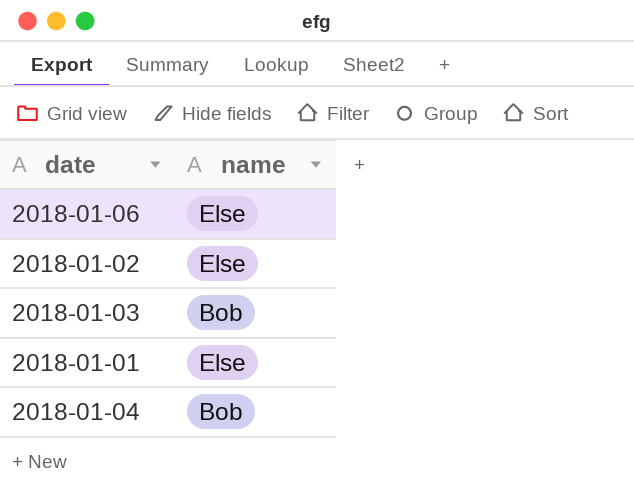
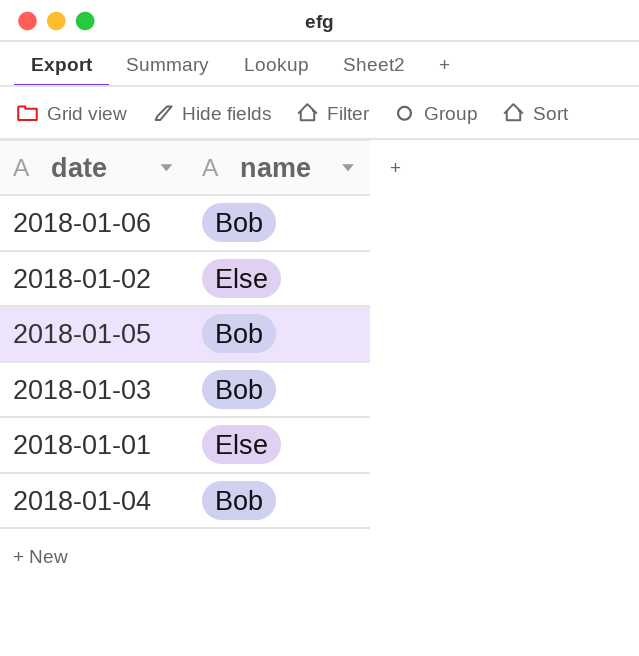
2018-01-06 | name: Else -> Bob
row 2018-01-05: none -> Bob

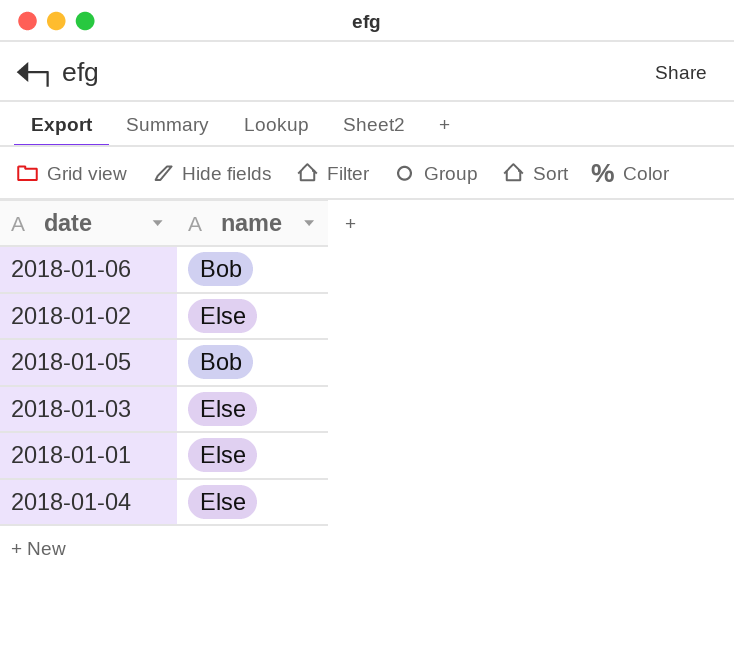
2018-01-03 | name: Bob -> Else
2018-01-04 | name: Bob -> Else

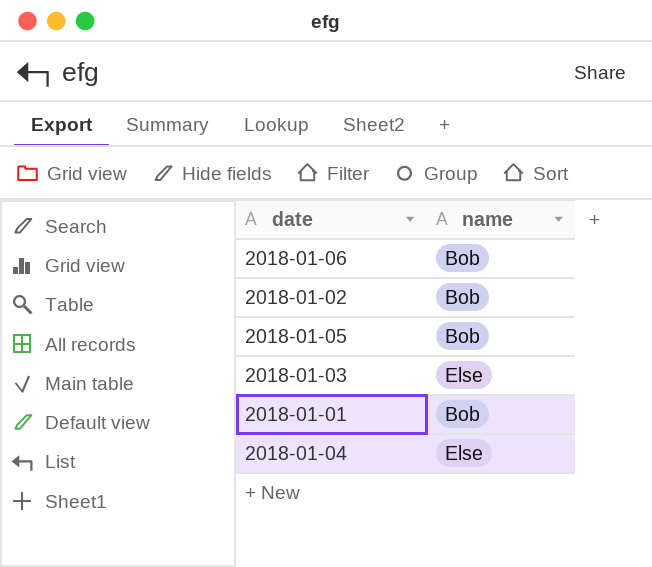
2018-01-02 | name: Else -> Bob
2018-01-01 | name: Else -> Bob

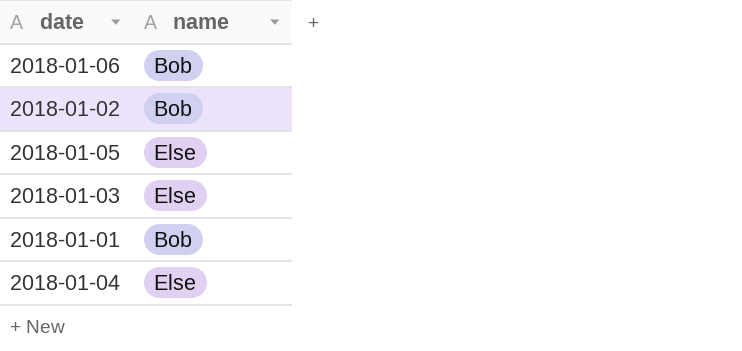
2018-01-05 | name: Bob -> Else

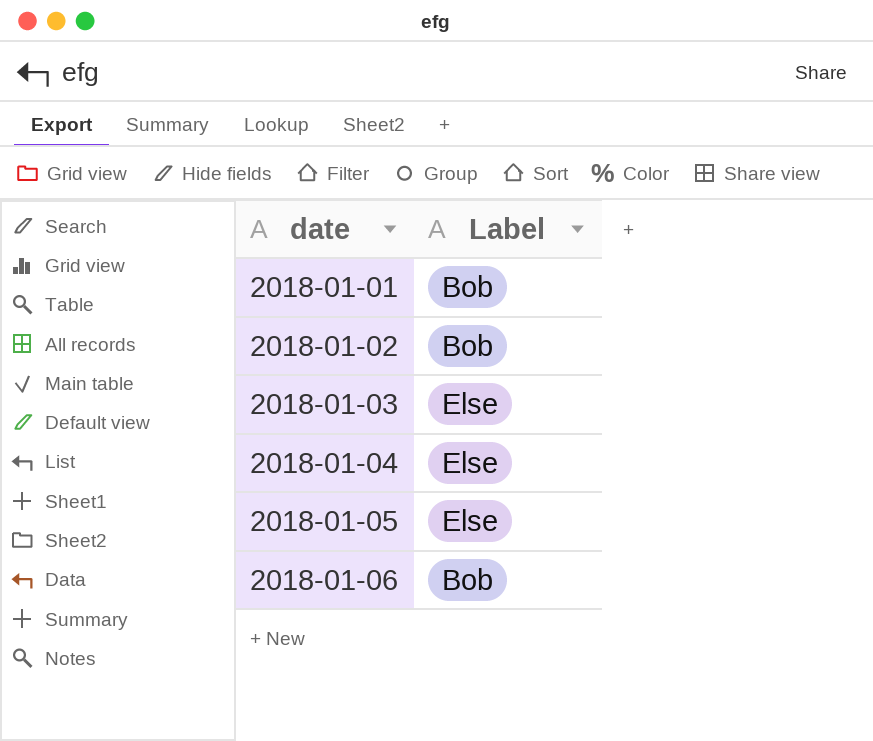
row order: none -> date ascending
column name: name -> Label

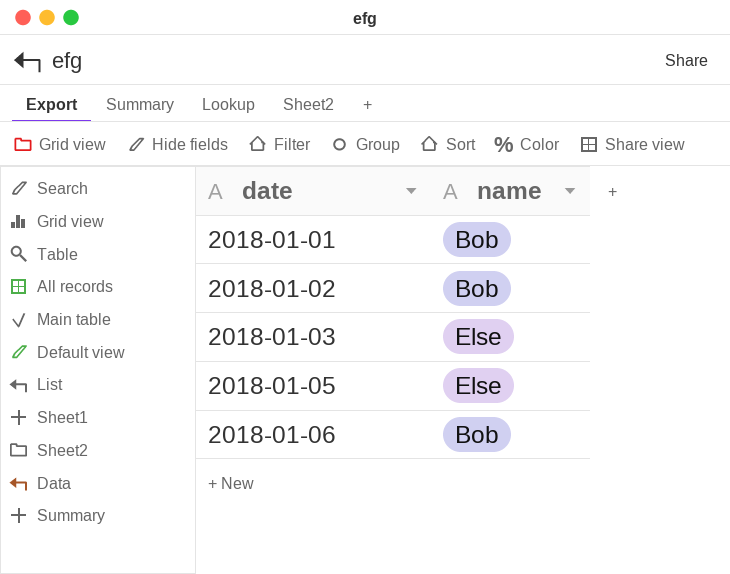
column name: Label -> name
row 2018-01-04: Else -> none

